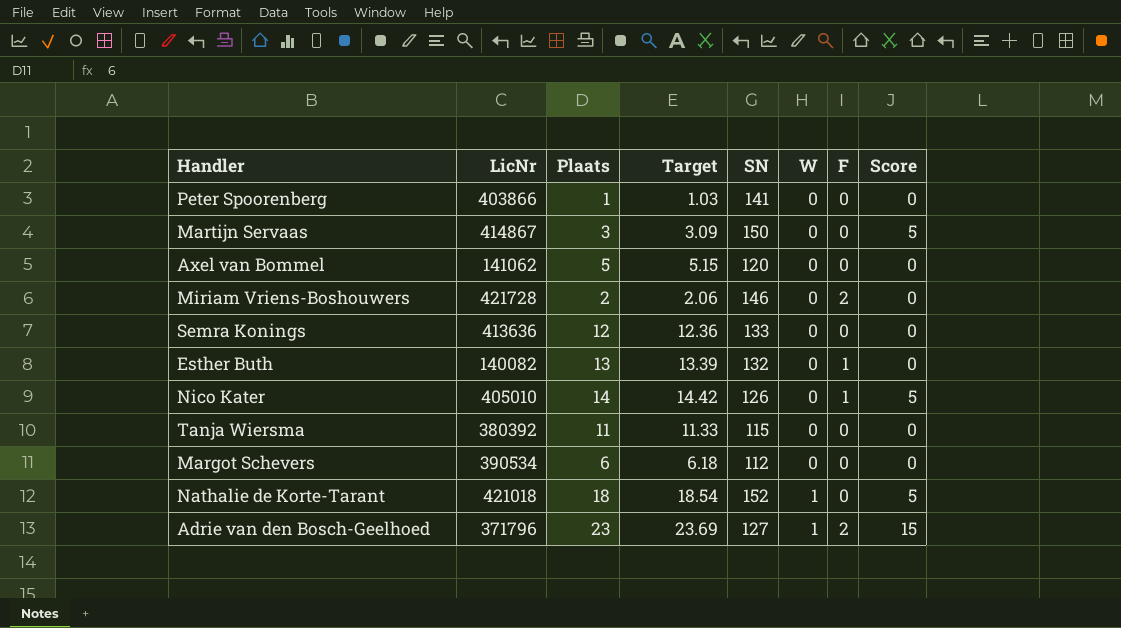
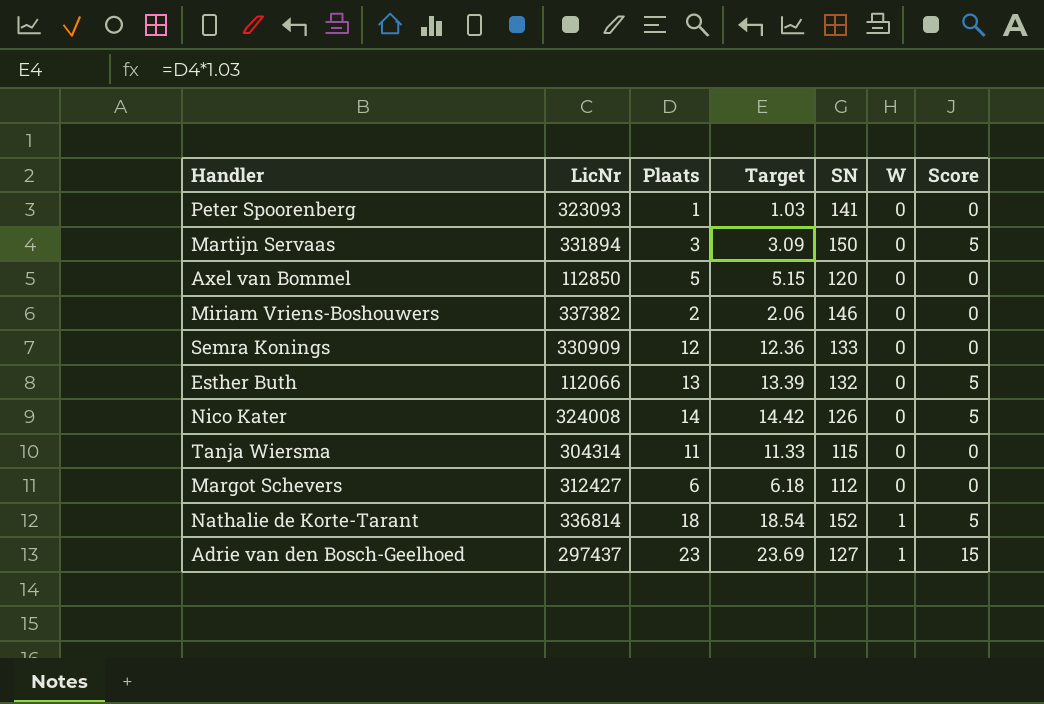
column F | position: 7 -> none
Peter Spoorenberg | LicNr: 403866 -> 323093
Martijn Servaas | LicNr: 414867 -> 331894
Axel van Bommel | LicNr: 141062 -> 112850
Miriam Vriens-Boshouwers | LicNr: 421728 -> 337382
Semra Konings | LicNr: 413636 -> 330909
Esther Buth | LicNr: 140082 -> 112066
Esther Buth | Score: 0 -> 5
Nico Kater | LicNr: 405010 -> 324008
Tanja Wiersma | LicNr: 380392 -> 304314
Margot Schevers | LicNr: 390534 -> 312427
Nathalie de Korte-Tarant | LicNr: 421018 -> 336814
Adrie van den Bosch-Geelhoed | LicNr: 371796 -> 297437

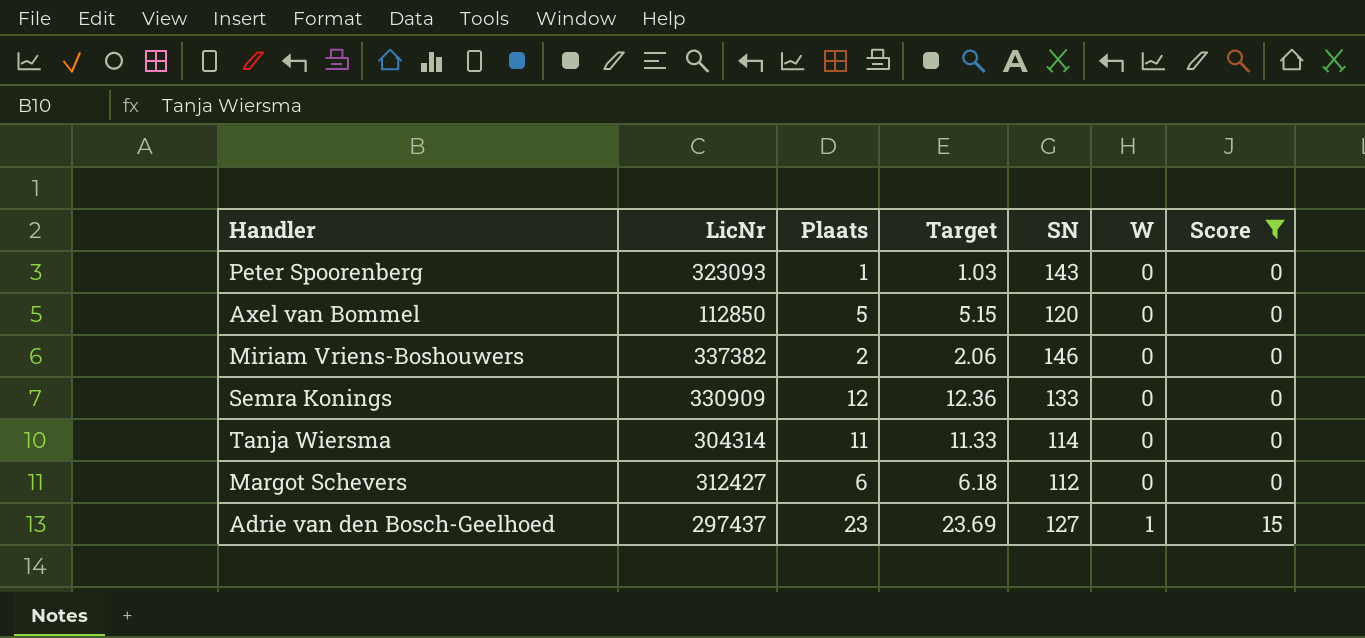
filter: none -> Score != 5
Peter Spoorenberg | SN: 141 -> 143
Tanja Wiersma | SN: 115 -> 114

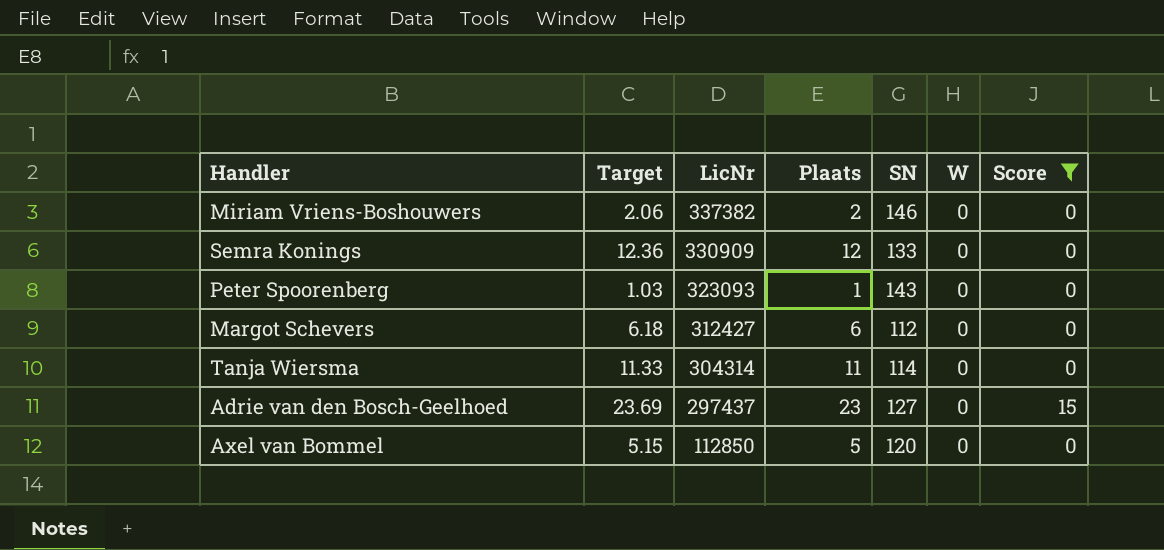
row order: W ascending -> LicNr descending
column Target | position: 4 -> 2
Adrie van den Bosch-Geelhoed | W: 1 -> 0

